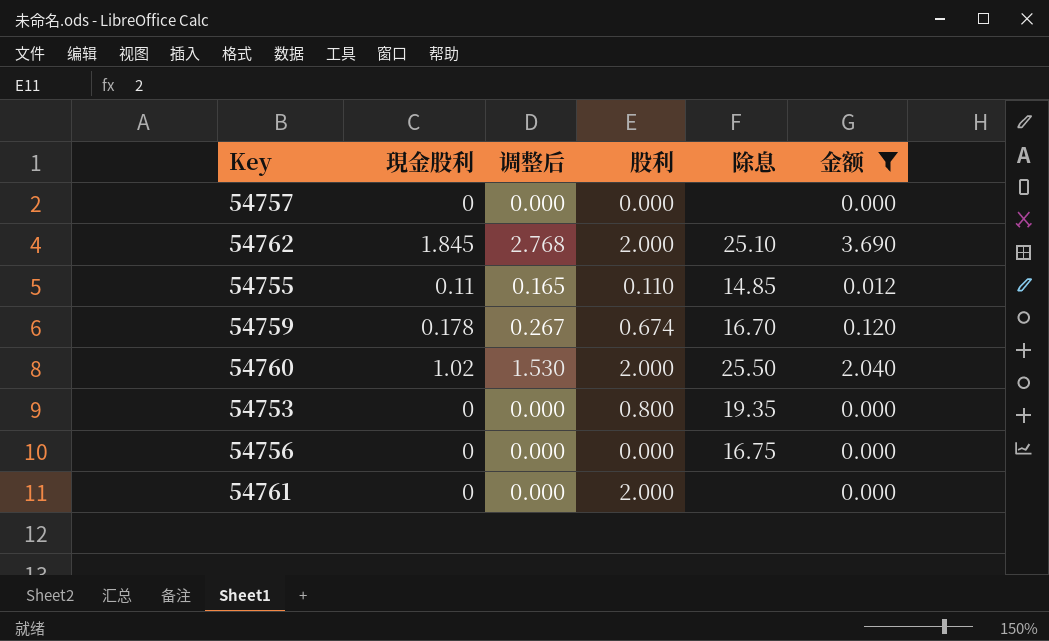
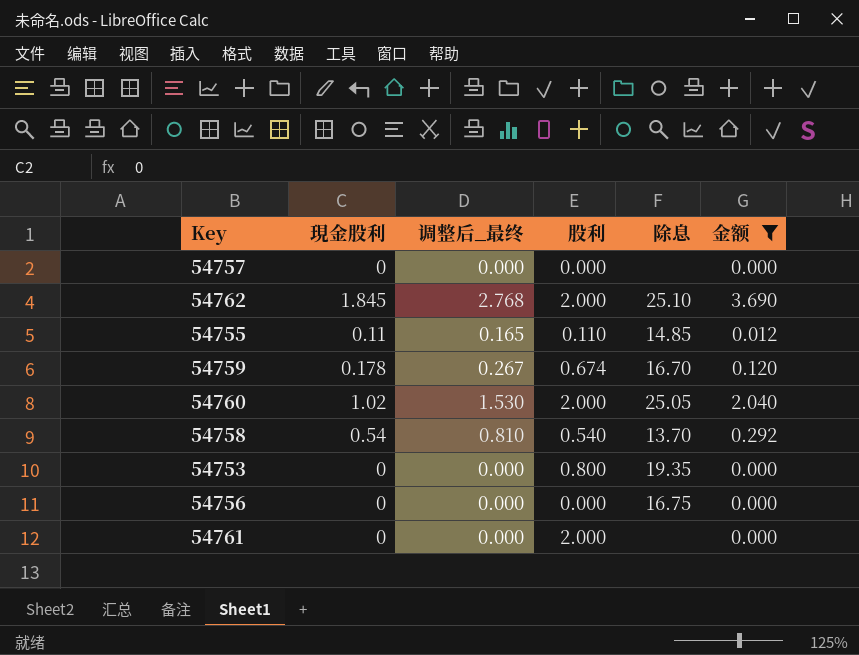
column name: 调整后 -> 调整后_最终
54760 | 除息: 25.50 -> 25.05
row 54758: none -> 0.54 | 0.810 | 0.540 | 13.70 | 0.292

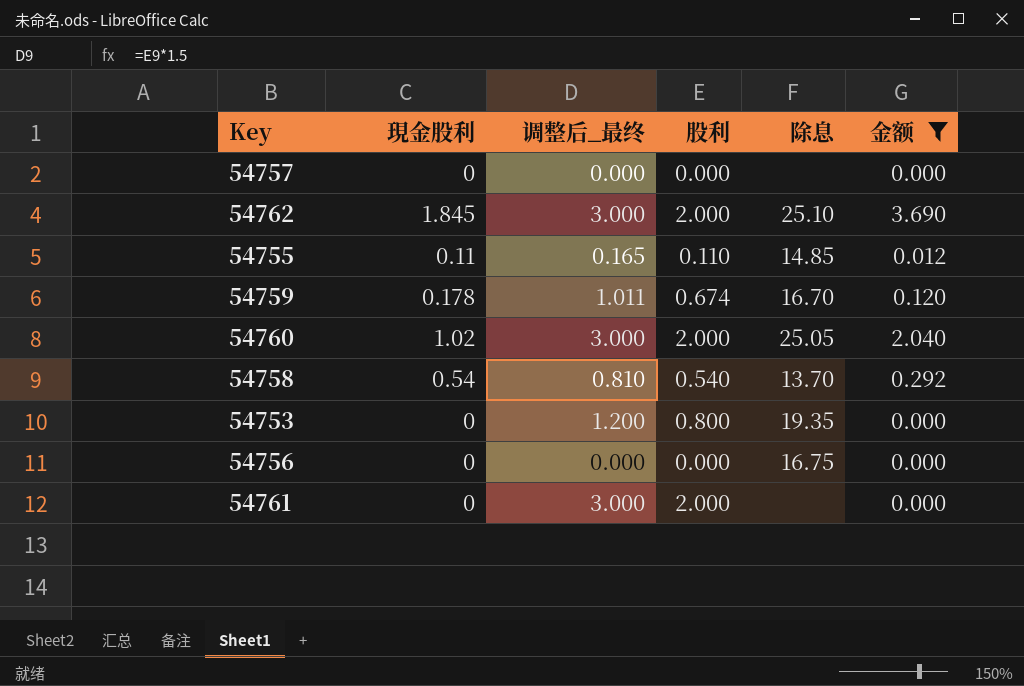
column 调整后_最终 | formula: [現金股利] * 1.5 -> [股利] * 1.5

